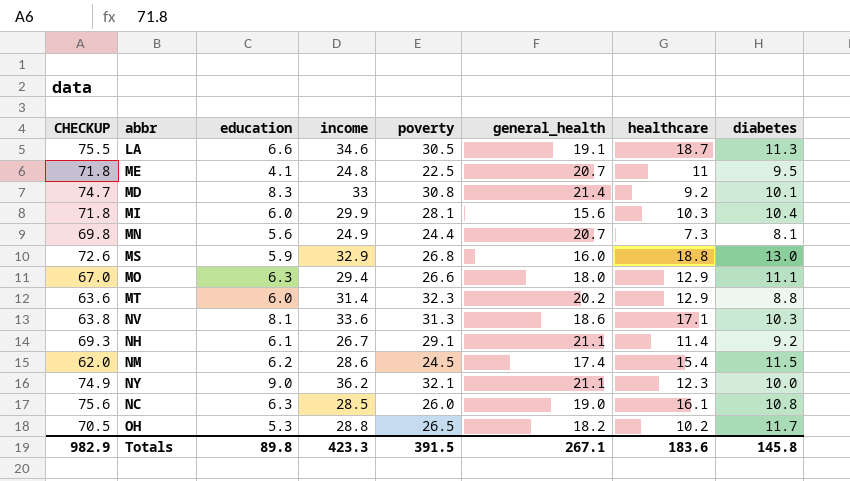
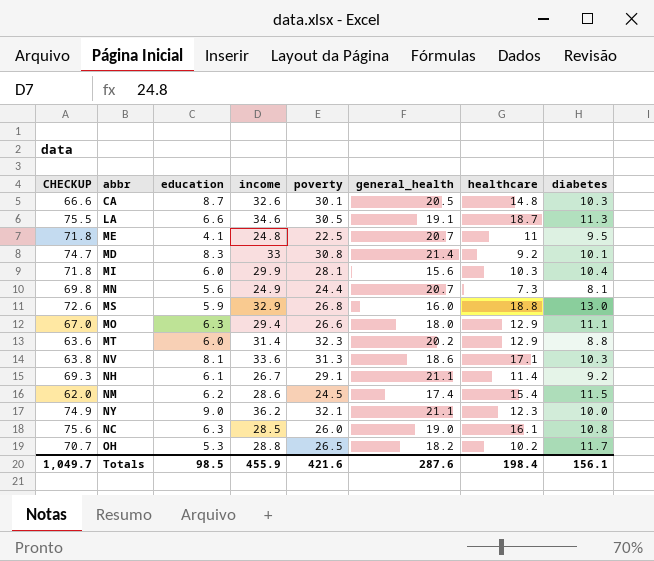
row CA: none -> 66.6 | 8.7 | 32.6 | 30.1 | 20.5 | 14.8 | 10.3
OH | CHECKUP: 70.5 -> 70.7
Totals | CHECKUP: 982.9 -> 1,049.7
Totals | education: 89.8 -> 98.5
Totals | income: 423.3 -> 455.9
Totals | poverty: 391.5 -> 421.6
Totals | general_health: 267.1 -> 287.6
Totals | healthcare: 183.6 -> 198.4
Totals | diabetes: 145.8 -> 156.1

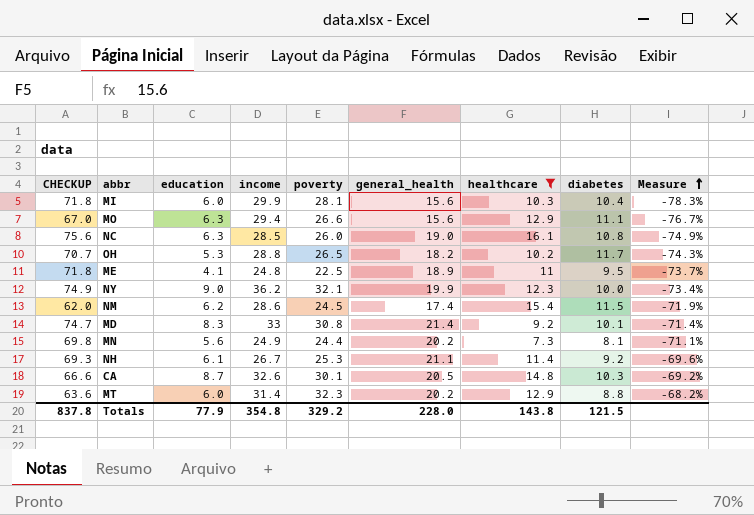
filter: none -> healthcare <= 16.1
row order: none -> Measure ascending
column Measure | formula: none -> ([general_health] - [CHECKUP]) / [CHECKUP]
MO | general_health: 18.0 -> 15.6
ME | general_health: 20.7 -> 18.9
NY | general_health: 21.1 -> 19.9
MN | general_health: 20.7 -> 20.2
NH | poverty: 29.1 -> 25.3
Totals | CHECKUP: 1,049.7 -> 837.8
Totals | education: 98.5 -> 77.9
Totals | income: 455.9 -> 354.8
Totals | poverty: 421.6 -> 329.2
Totals | general_health: 287.6 -> 228.0
Totals | healthcare: 198.4 -> 143.8
Totals | diabetes: 156.1 -> 121.5

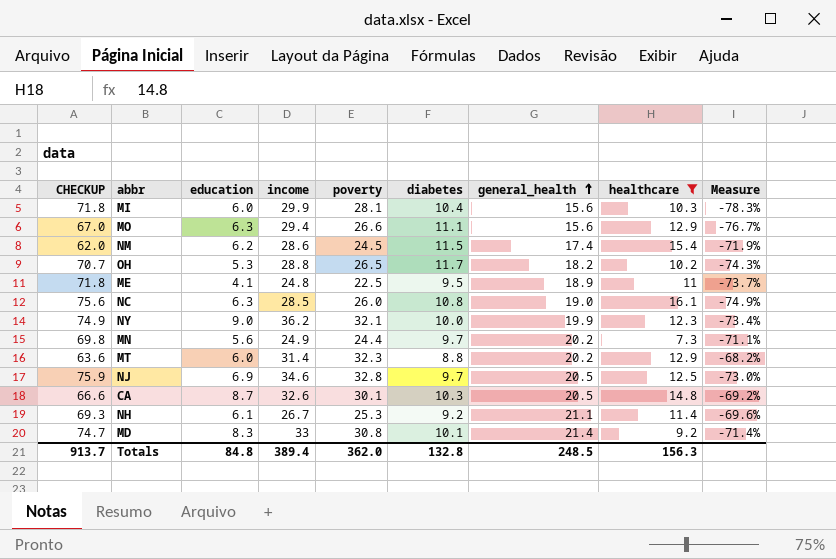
row order: Measure ascending -> general_health ascending
column diabetes | position: 8 -> 6
MN | diabetes: 8.1 -> 9.7
row NJ: none -> 75.9 | 6.9 | 34.6 | 32.8 | 9.7 | 20.5 | 12.5 | -73.0%
Totals | CHECKUP: 837.8 -> 913.7
Totals | education: 77.9 -> 84.8
Totals | income: 354.8 -> 389.4
Totals | poverty: 329.2 -> 362.0
Totals | diabetes: 121.5 -> 132.8
Totals | general_health: 228.0 -> 248.5
Totals | healthcare: 143.8 -> 156.3

